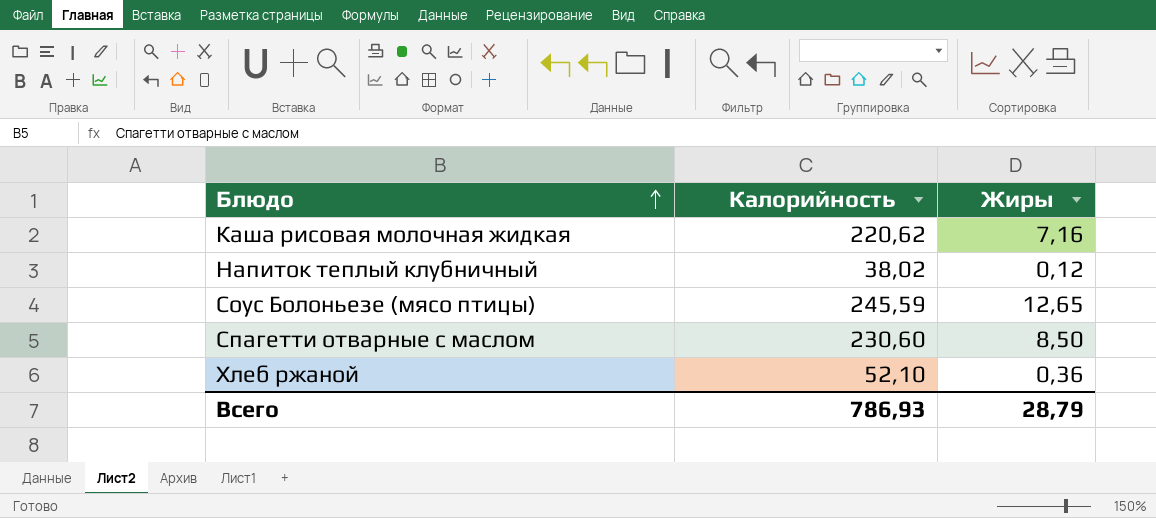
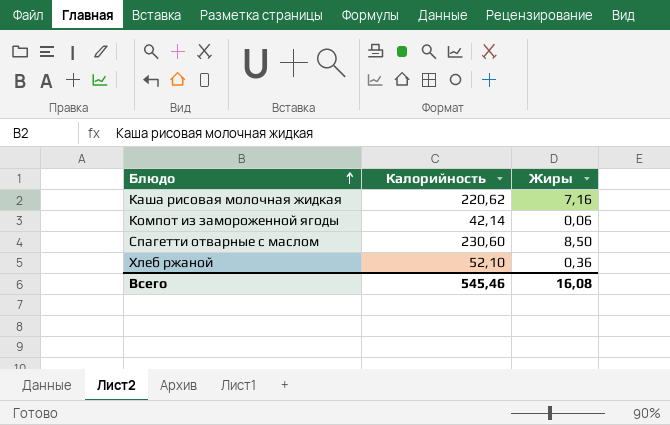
row Напиток теплый клубничный: 38,02 | 0,12 -> none
row Соус Болоньезе (мясо птицы): 245,59 | 12,65 -> none
row Компот из замороженной ягоды: none -> 42,14 | 0,06
Всего | Калорийность: 786,93 -> 545,46
Всего | Жиры: 28,79 -> 16,08

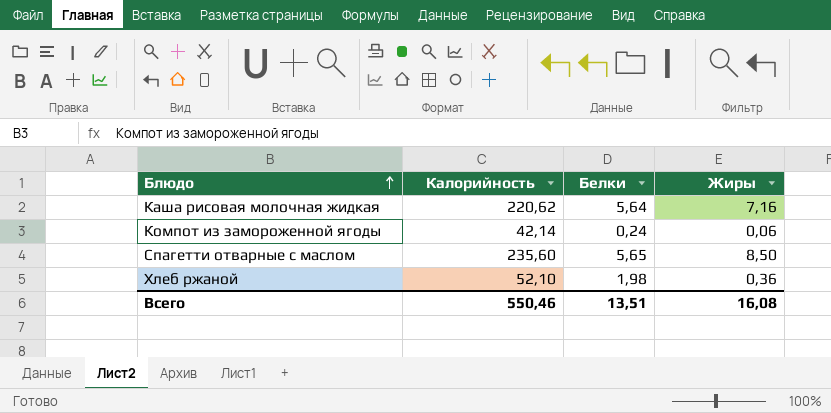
column Белки | position: none -> 3
Спагетти отварные с маслом | Калорийность: 230,60 -> 235,60
Всего | Калорийность: 545,46 -> 550,46

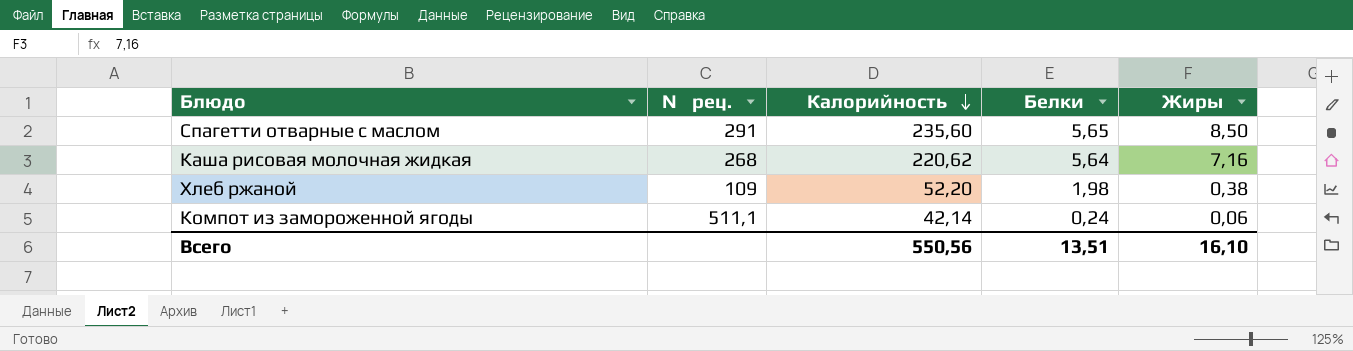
row order: Блюдо ascending -> Калорийность descending
column № рец. | position: none -> 2
Хлеб ржаной | Калорийность: 52,10 -> 52,20
Хлеб ржаной | Жиры: 0,36 -> 0,38
Всего | Калорийность: 550,46 -> 550,56
Всего | Жиры: 16,08 -> 16,10

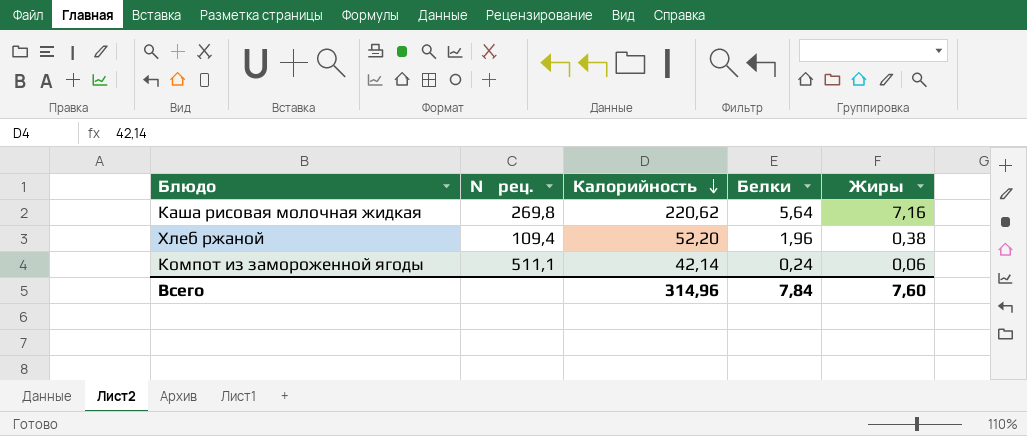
row Спагетти отварные с маслом: 291 | 235,60 | 5,65 | 8,50 -> none
Каша рисовая молочная жидкая | № рец.: 268 -> 269,8
Хлеб ржаной | № рец.: 109 -> 109,4
Хлеб ржаной | Белки: 1,98 -> 1,96
Всего | Калорийность: 550,56 -> 314,96
Всего | Белки: 13,51 -> 7,84
Всего | Жиры: 16,10 -> 7,60

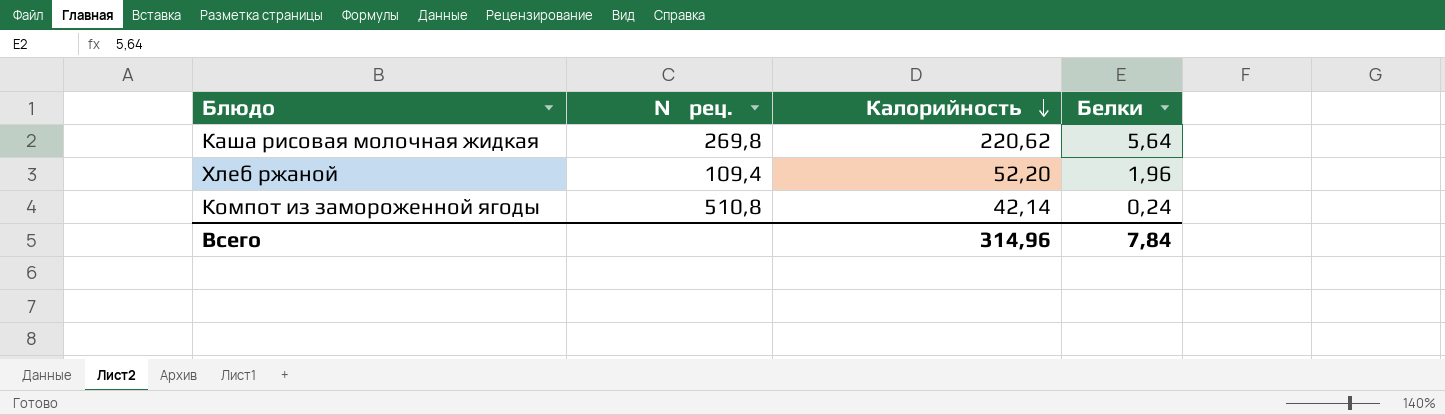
column Жиры | position: 5 -> none
Компот из замороженной ягоды | № рец.: 511,1 -> 510,8

